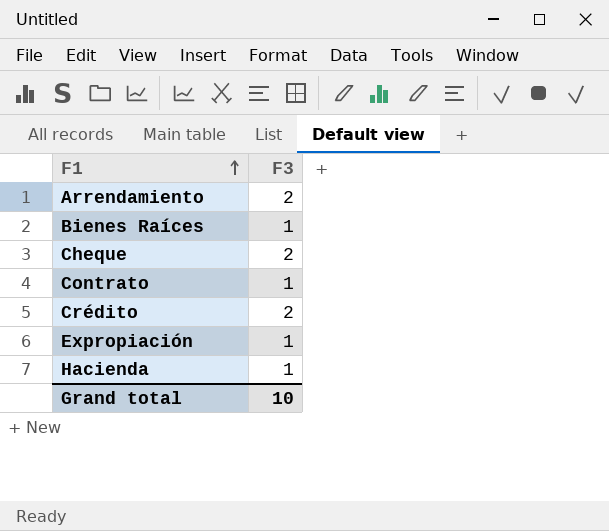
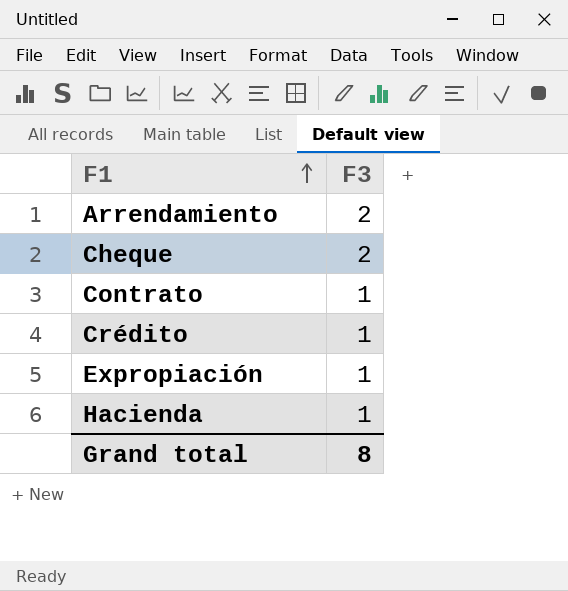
row Bienes Raíces: 1 -> none
Crédito | F3: 2 -> 1
Grand total | F3: 10 -> 8

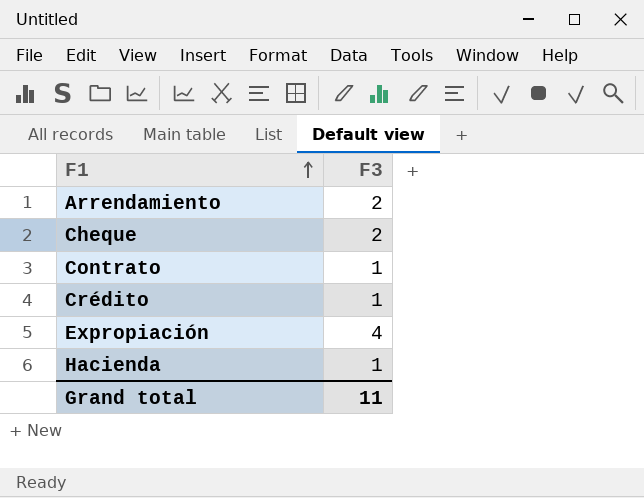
Expropiación | F3: 1 -> 4
Grand total | F3: 8 -> 11

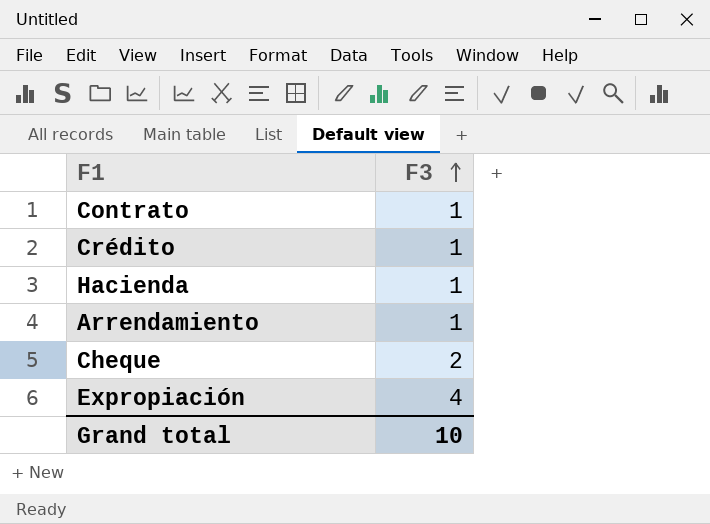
row order: F1 ascending -> F3 ascending
Arrendamiento | F3: 2 -> 1
Grand total | F3: 11 -> 10

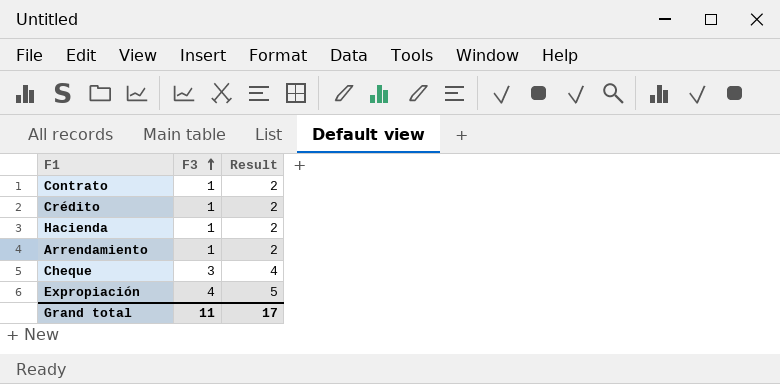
column Result | formula: none -> [F3] + 1
Cheque | F3: 2 -> 3
Grand total | F3: 10 -> 11

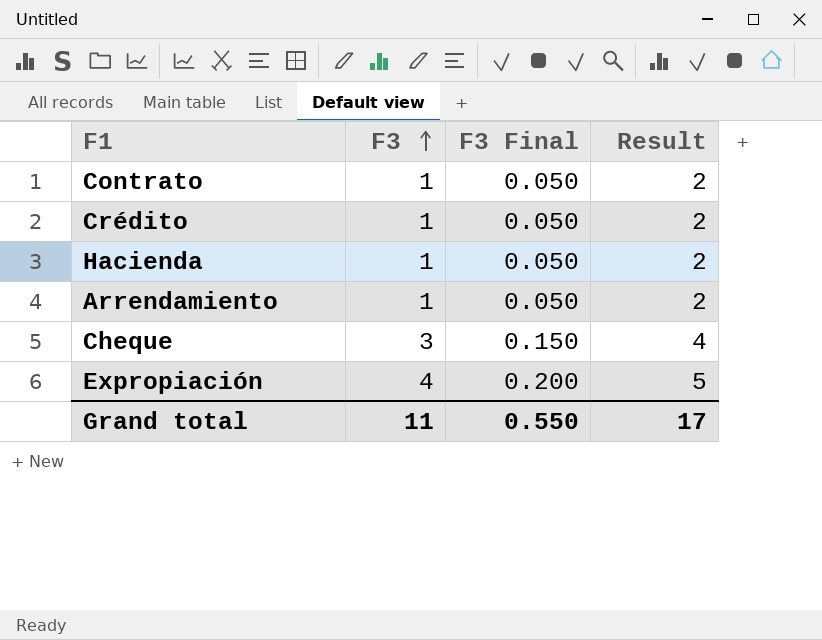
column F3 Final | formula: none -> [F3] * 0.05

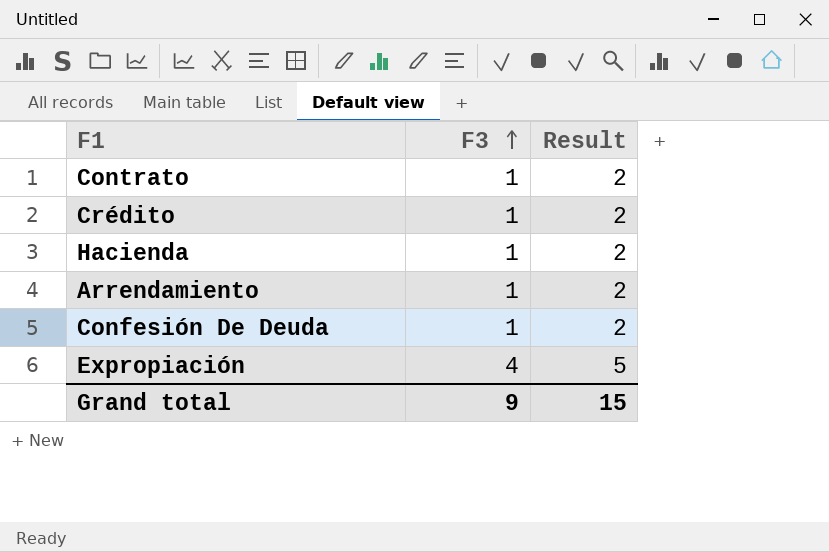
column F3 Final | formula: [F3] * 0.05 -> none
row Cheque: 3 | 0.150 | 4 -> none
row Confesión De Deuda: none -> 1 | 2
Grand total | F3: 11 -> 9
Grand total | Result: 17 -> 15

